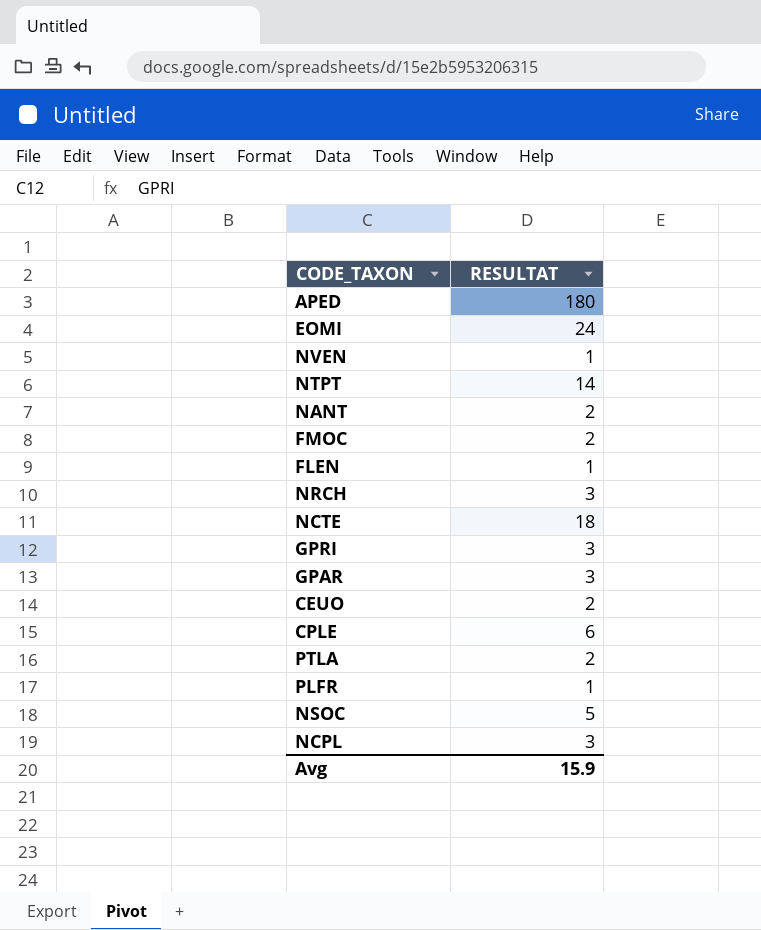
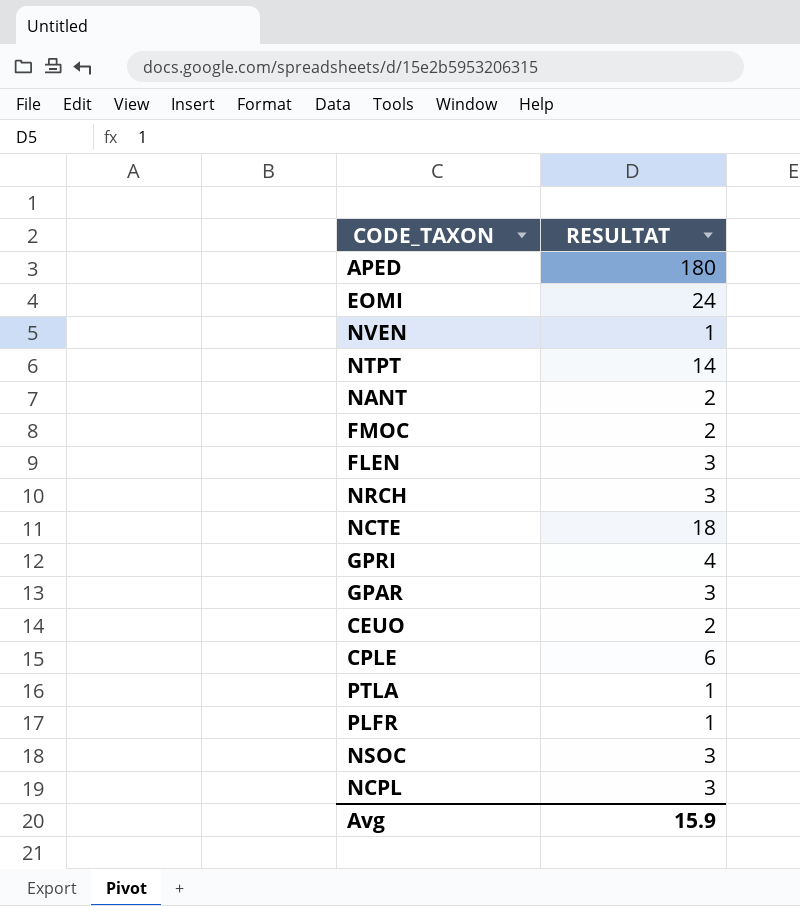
FLEN | RESULTAT: 1 -> 3
GPRI | RESULTAT: 3 -> 4
PTLA | RESULTAT: 2 -> 1
NSOC | RESULTAT: 5 -> 3

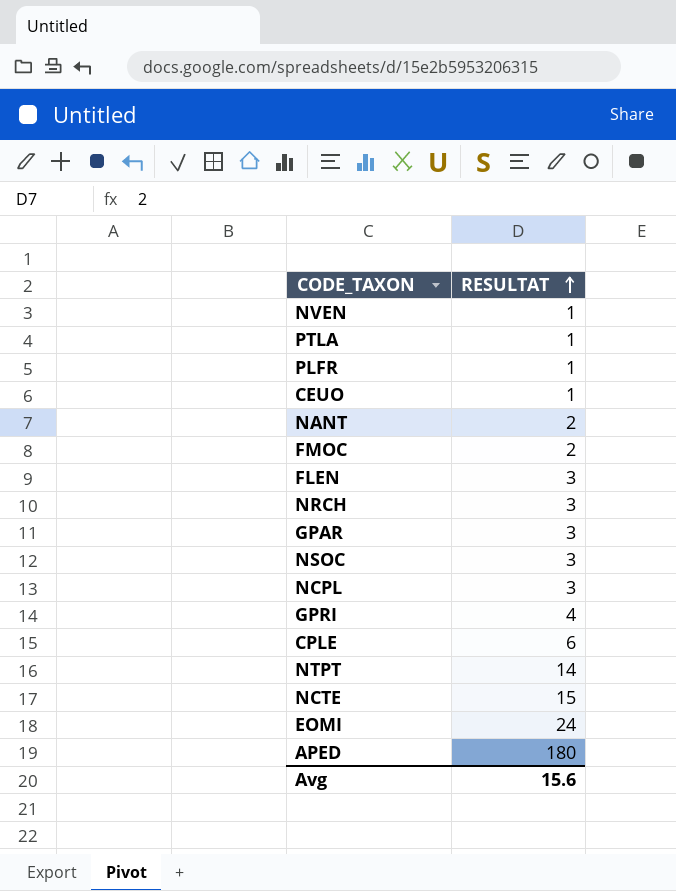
row order: none -> RESULTAT ascending
CEUO | RESULTAT: 2 -> 1
NCTE | RESULTAT: 18 -> 15
Avg | RESULTAT: 15.9 -> 15.6

